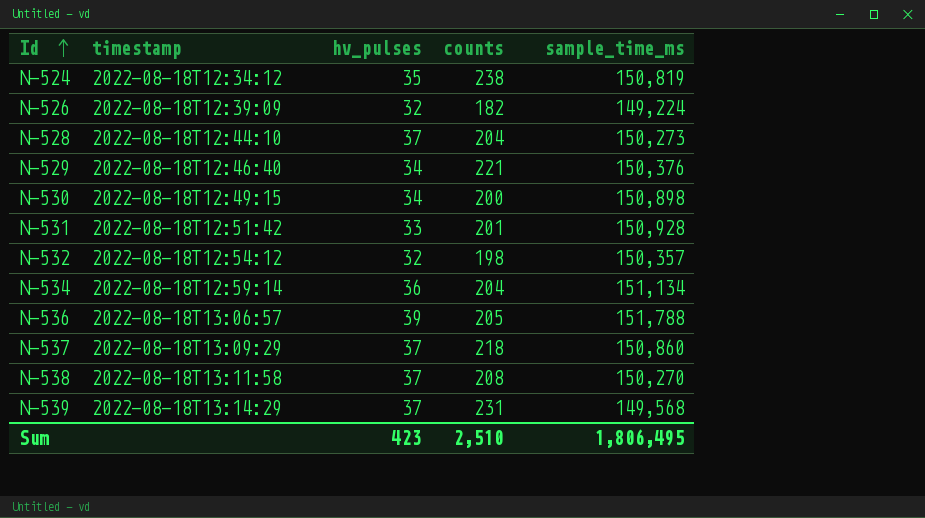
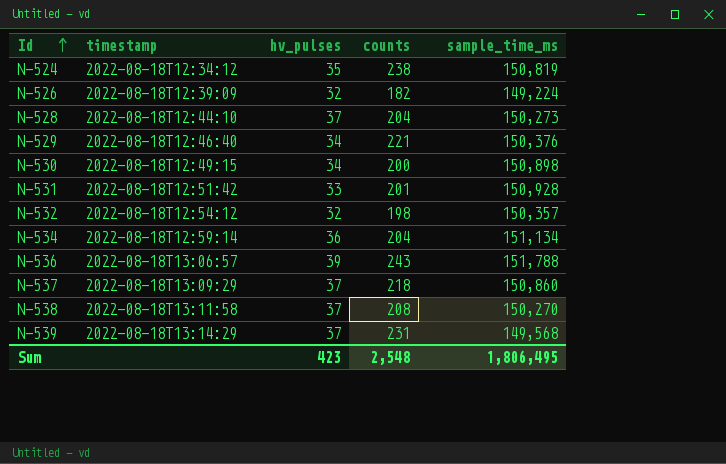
N-536 | counts: 205 -> 243
Sum | counts: 2,510 -> 2,548

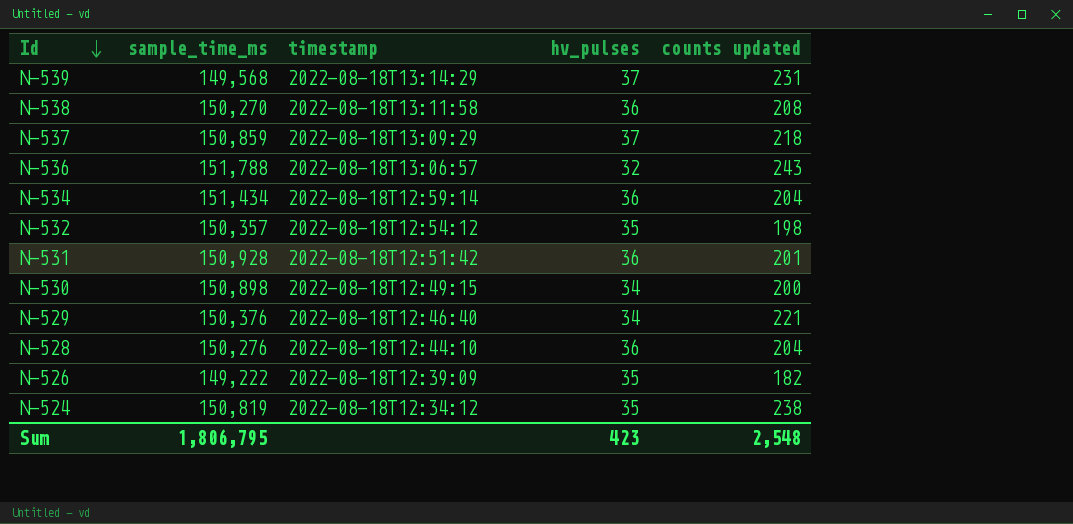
row order: Id ascending -> Id descending
column sample_time_ms | position: 5 -> 2
column name: counts -> counts updated
N-538 | hv_pulses: 37 -> 36
N-537 | sample_time_ms: 150,860 -> 150,859
N-536 | hv_pulses: 39 -> 32
N-534 | sample_time_ms: 151,134 -> 151,434
N-532 | hv_pulses: 32 -> 35
N-531 | hv_pulses: 33 -> 36
N-528 | sample_time_ms: 150,273 -> 150,276
N-528 | hv_pulses: 37 -> 36
N-526 | sample_time_ms: 149,224 -> 149,222
N-526 | hv_pulses: 32 -> 35
Sum | sample_time_ms: 1,806,495 -> 1,806,795

